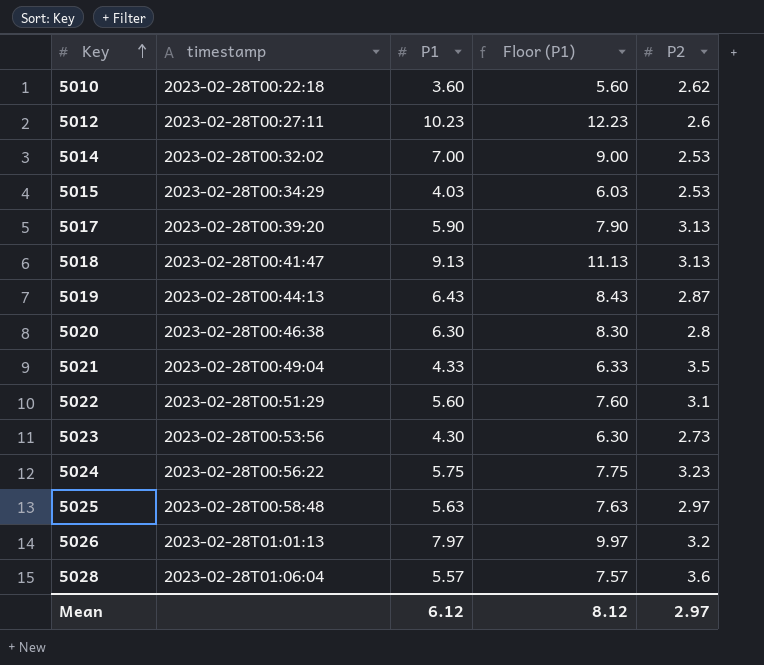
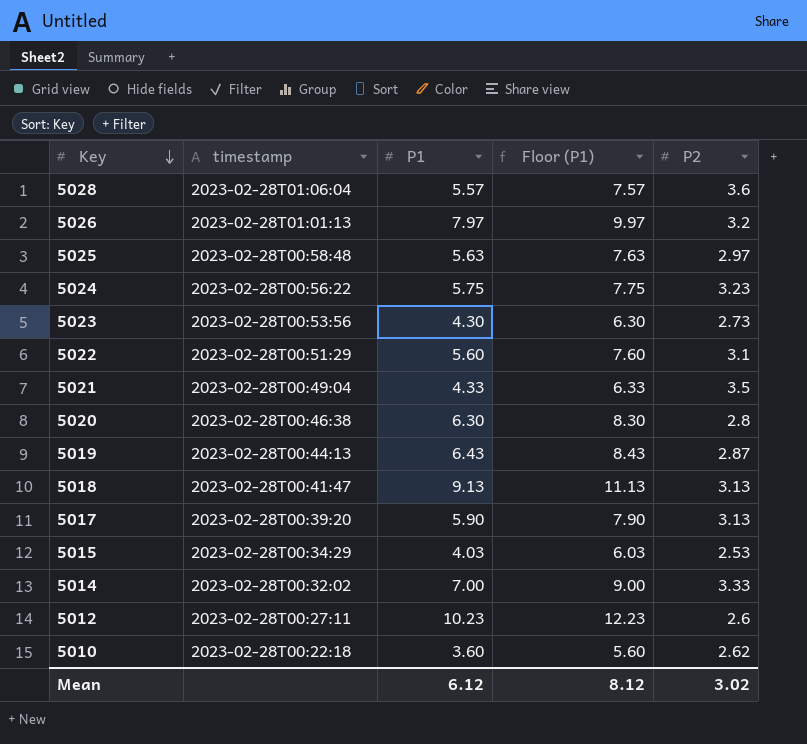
row order: Key ascending -> Key descending
5014 | P2: 2.53 -> 3.33
Mean | P2: 2.97 -> 3.02

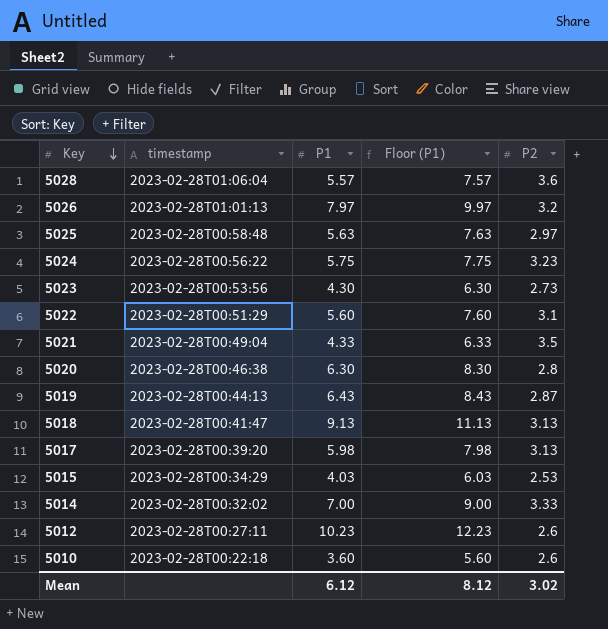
5017 | P1: 5.90 -> 5.98
5017 | Floor (P1): 7.90 -> 7.98
5010 | P2: 2.62 -> 2.6

